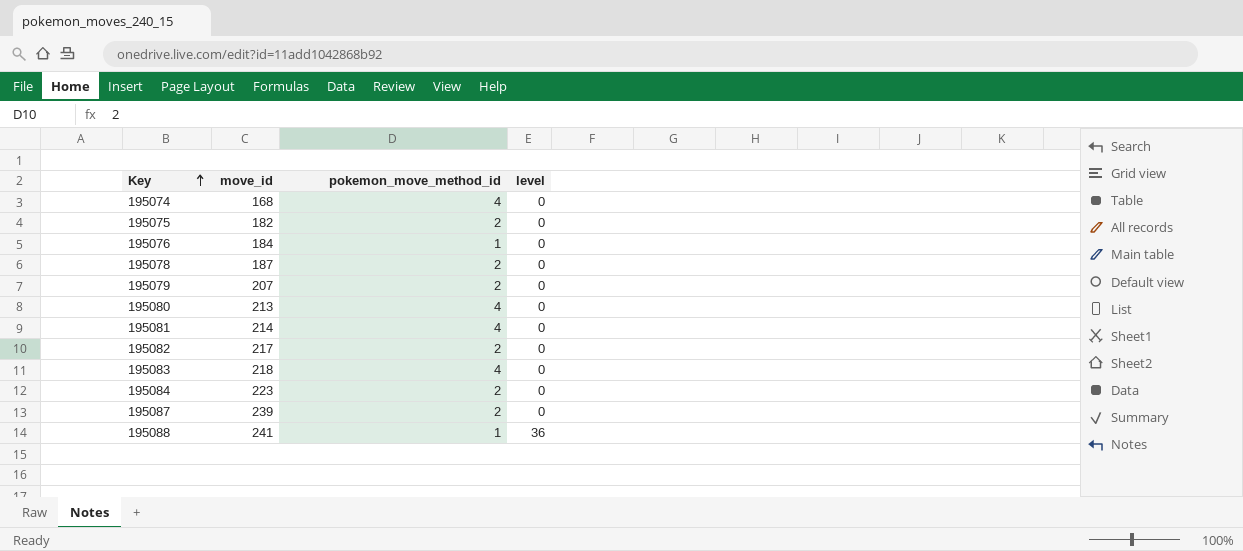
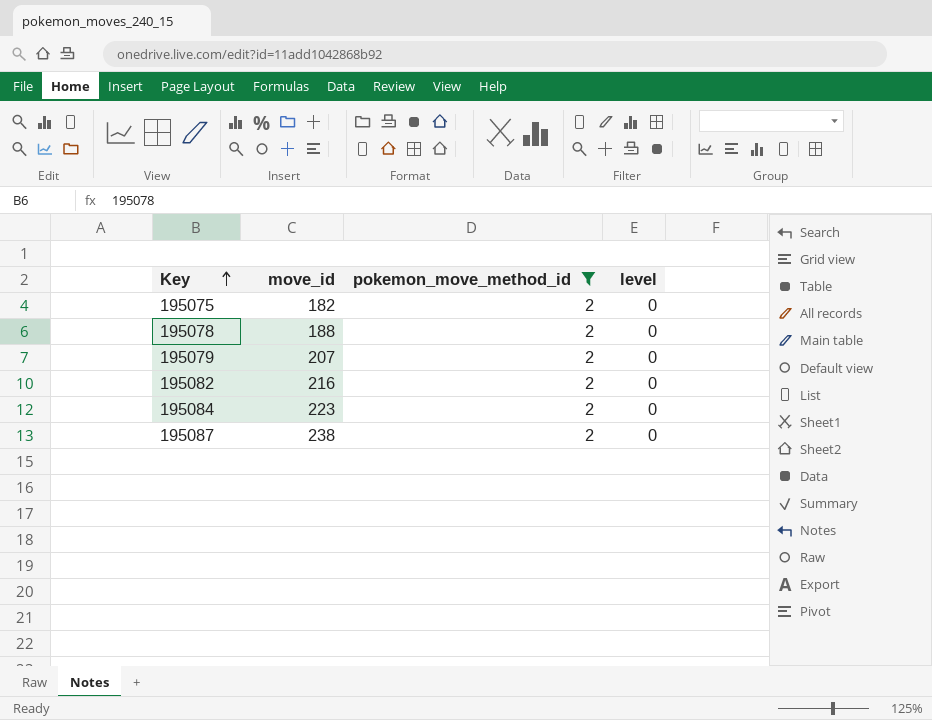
filter: none -> pokemon_move_method_id = 2
195078 | move_id: 187 -> 188
195082 | move_id: 217 -> 216
195087 | move_id: 239 -> 238

